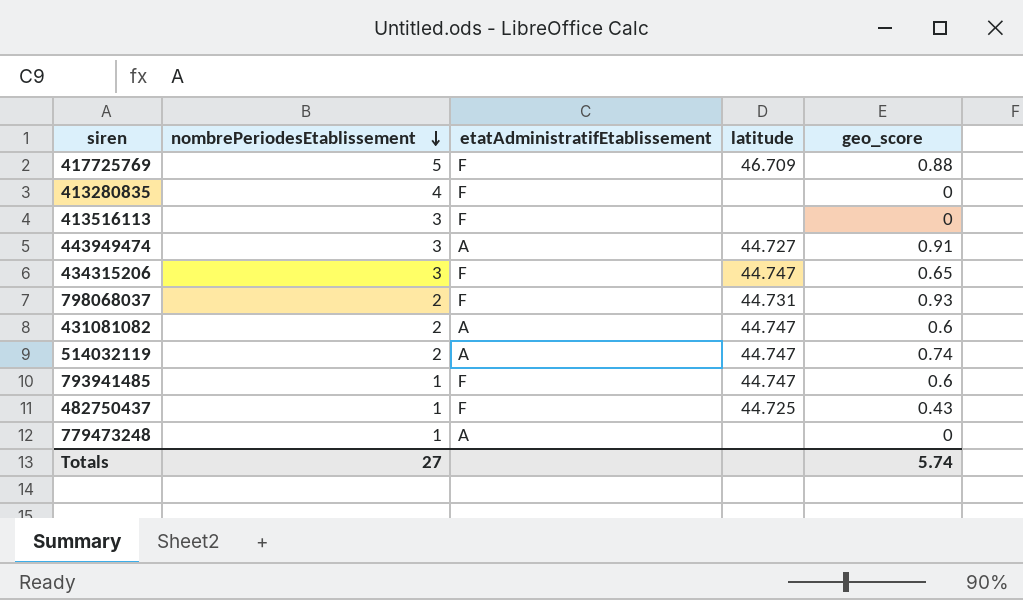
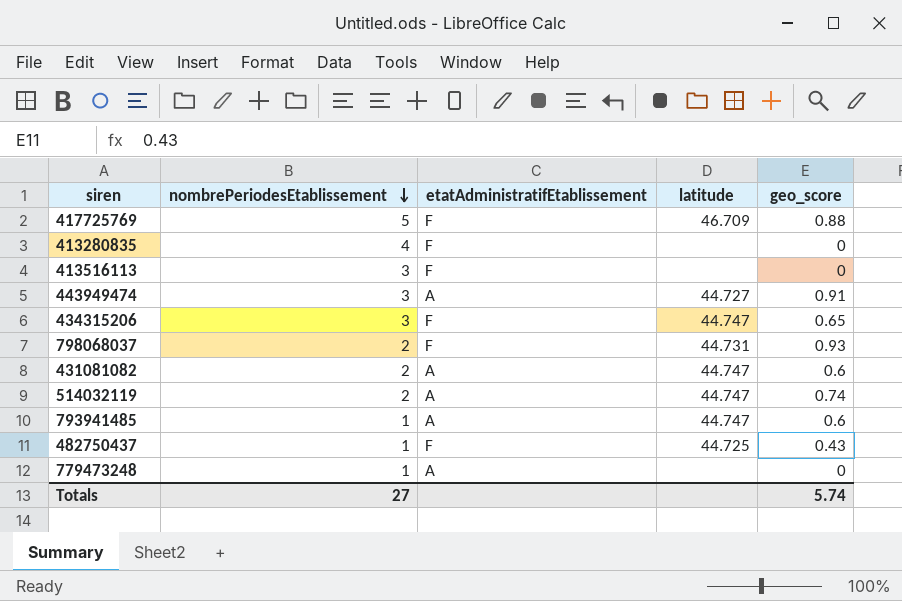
793941485 | etatAdministratifEtablissement: F -> A

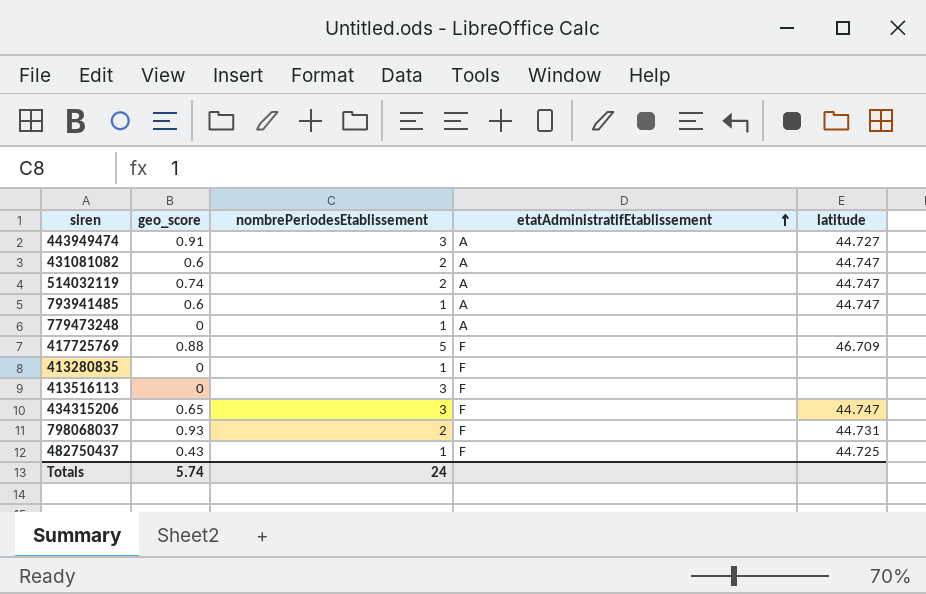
row order: nombrePeriodesEtablissement descending -> etatAdministratifEtablissement ascending
column geo_score | position: 5 -> 2
413280835 | nombrePeriodesEtablissement: 4 -> 1
Totals | nombrePeriodesEtablissement: 27 -> 24

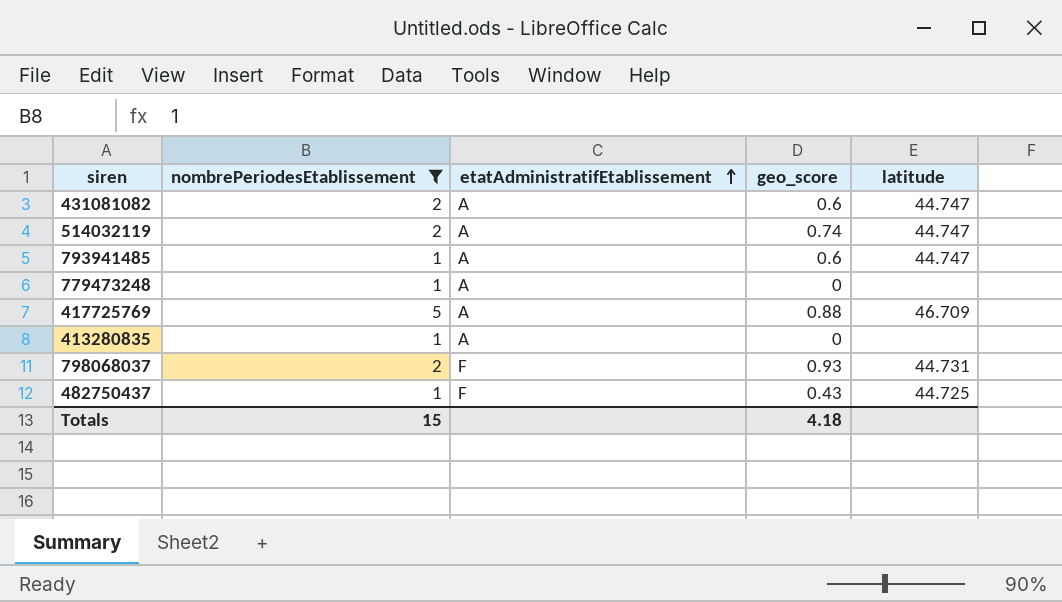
filter: none -> nombrePeriodesEtablissement != 3
column geo_score | position: 2 -> 4
417725769 | etatAdministratifEtablissement: F -> A
413280835 | etatAdministratifEtablissement: F -> A
Totals | nombrePeriodesEtablissement: 24 -> 15
Totals | geo_score: 5.74 -> 4.18

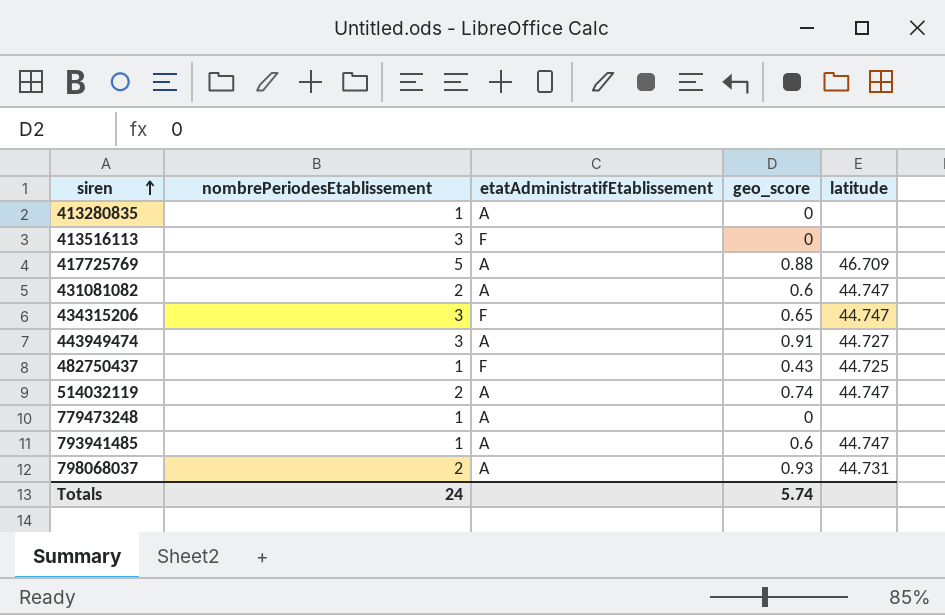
filter: nombrePeriodesEtablissement != 3 -> none
row order: etatAdministratifEtablissement ascending -> siren ascending
798068037 | etatAdministratifEtablissement: F -> A
Totals | nombrePeriodesEtablissement: 15 -> 24
Totals | geo_score: 4.18 -> 5.74

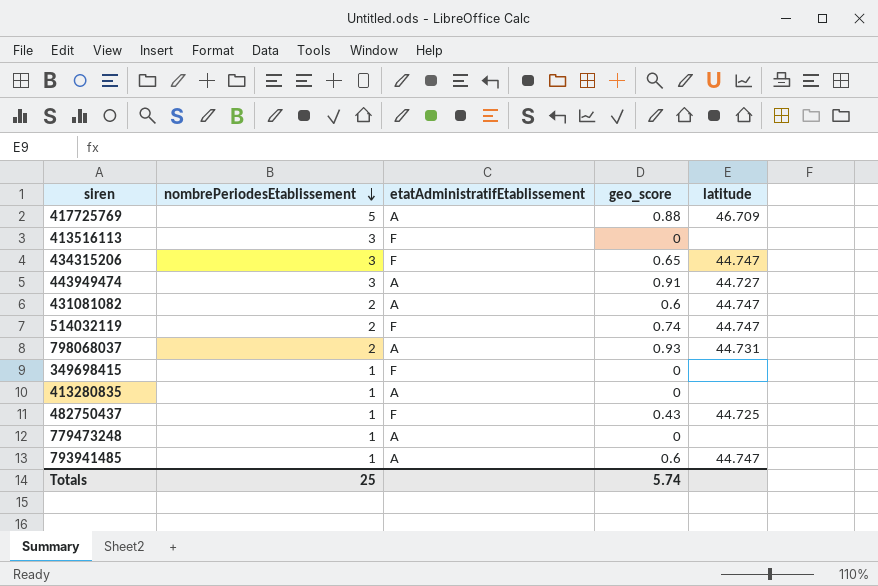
row order: siren ascending -> nombrePeriodesEtablissement descending
514032119 | etatAdministratifEtablissement: A -> F
row 349698415: none -> 1 | F | 0 | none
Totals | nombrePeriodesEtablissement: 24 -> 25

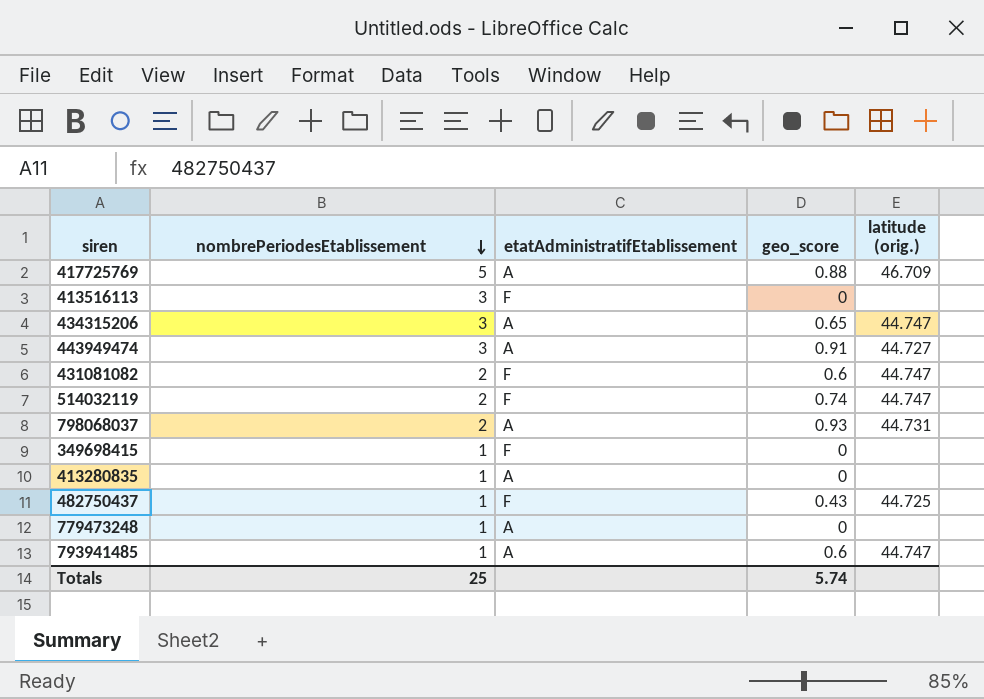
column name: latitude -> latitude (orig.)
434315206 | etatAdministratifEtablissement: F -> A
431081082 | etatAdministratifEtablissement: A -> F

